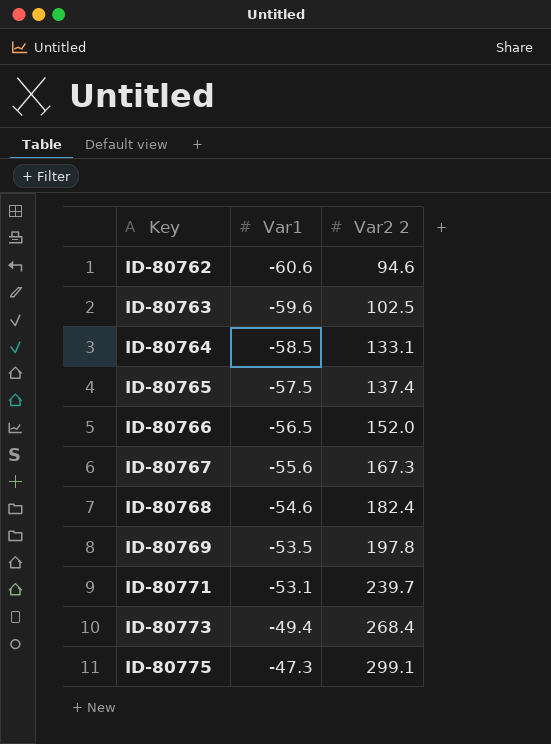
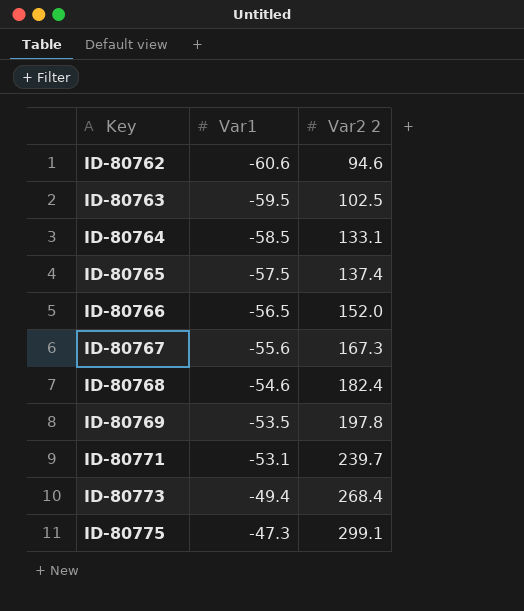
ID-80763 | Var1: -59.6 -> -59.5

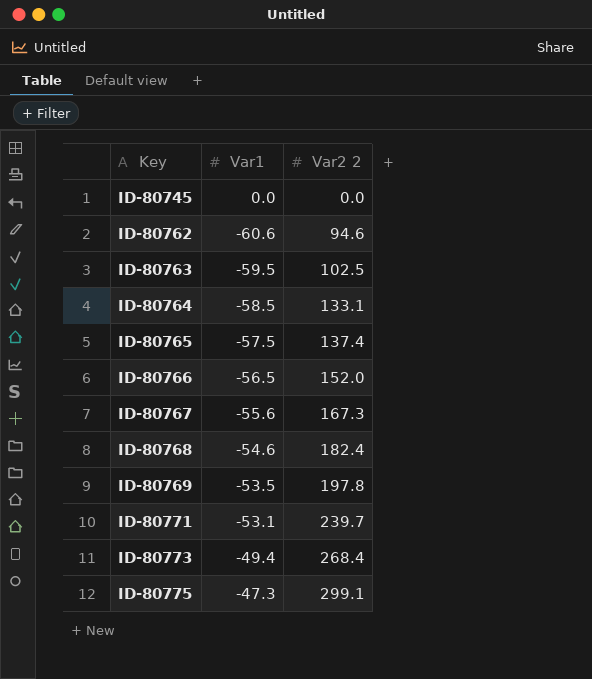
row ID-80745: none -> 0.0 | 0.0

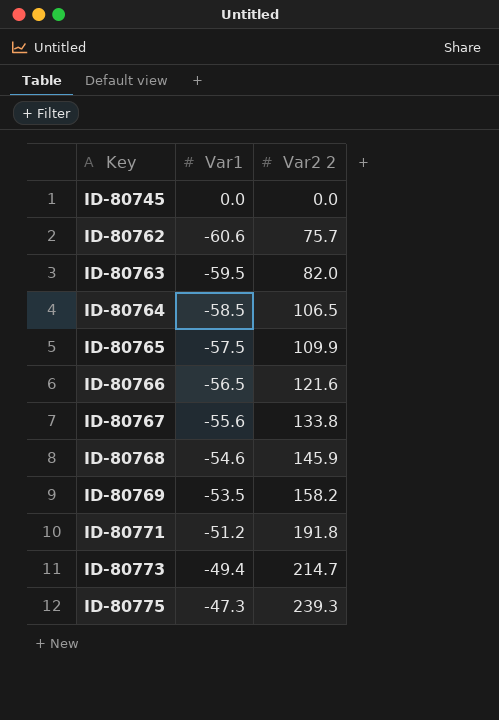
ID-80762 | Var2 2: 94.6 -> 75.7
ID-80763 | Var2 2: 102.5 -> 82.0
ID-80764 | Var2 2: 133.1 -> 106.5
ID-80765 | Var2 2: 137.4 -> 109.9
ID-80766 | Var2 2: 152.0 -> 121.6
ID-80767 | Var2 2: 167.3 -> 133.8
ID-80768 | Var2 2: 182.4 -> 145.9
ID-80769 | Var2 2: 197.8 -> 158.2
ID-80771 | Var1: -53.1 -> -51.2
ID-80771 | Var2 2: 239.7 -> 191.8
ID-80773 | Var2 2: 268.4 -> 214.7
ID-80775 | Var2 2: 299.1 -> 239.3

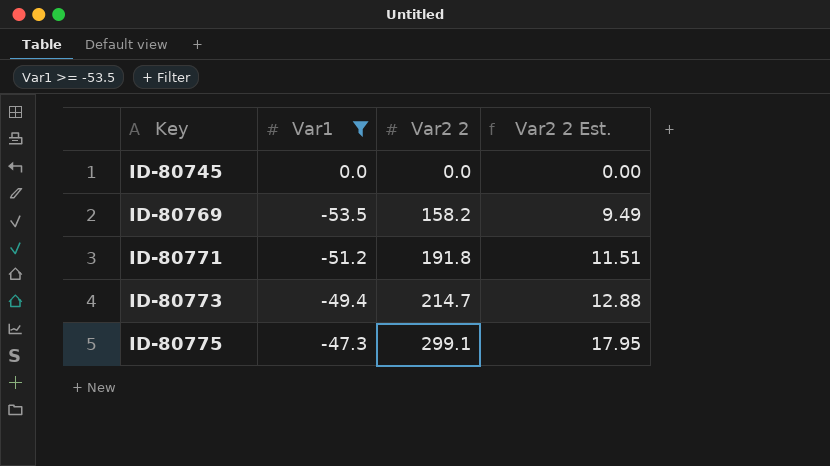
filter: none -> Var1 >= -53.5
column Var2 2 Est. | formula: none -> [Var2 2] * 0.06
ID-80775 | Var2 2: 239.3 -> 299.1

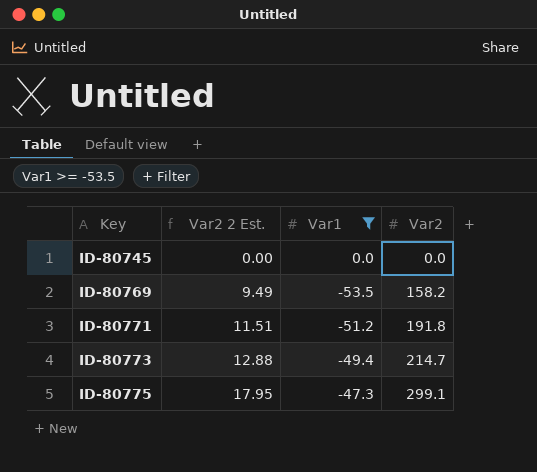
column Var2 2 Est. | position: 4 -> 2
column name: Var2 2 -> Var2

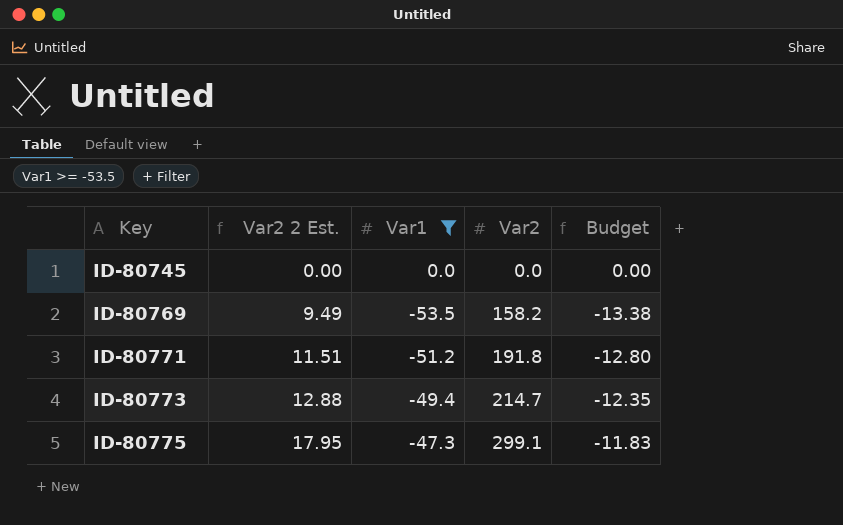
column Budget | formula: none -> [Var1] * 0.25

